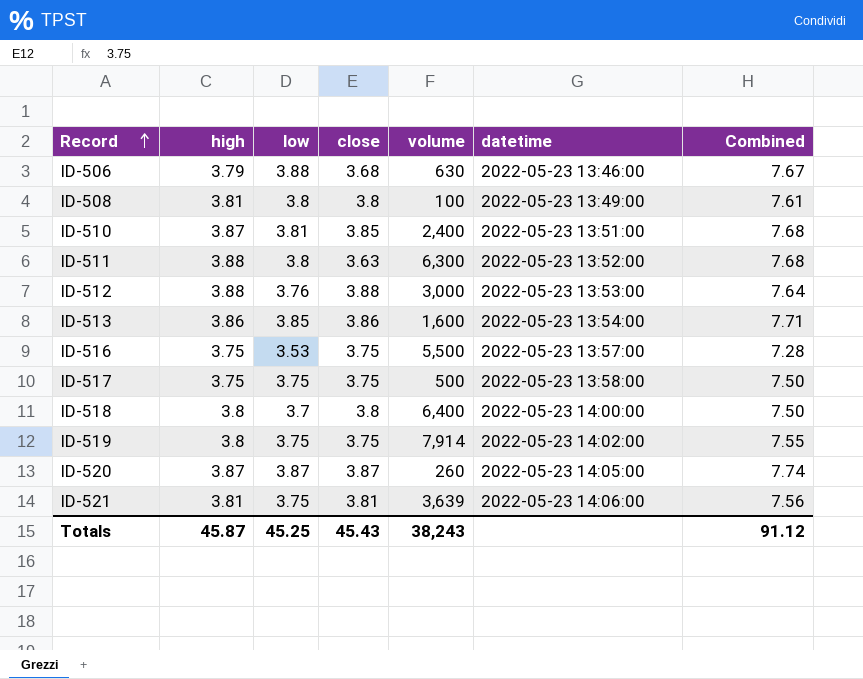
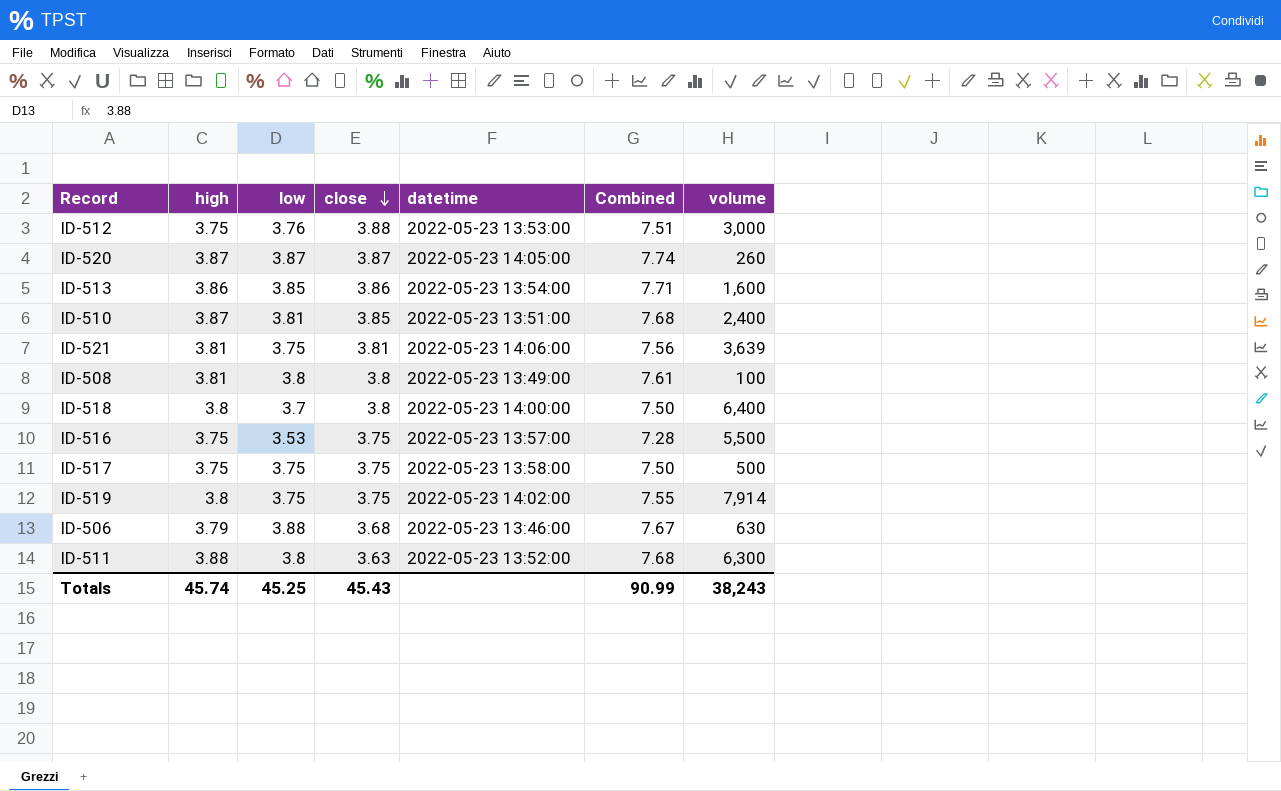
row order: Record ascending -> close descending
column volume | position: 5 -> 7
ID-512 | high: 3.88 -> 3.75
ID-512 | Combined: 7.64 -> 7.51
Totals | high: 45.87 -> 45.74
Totals | Combined: 91.12 -> 90.99

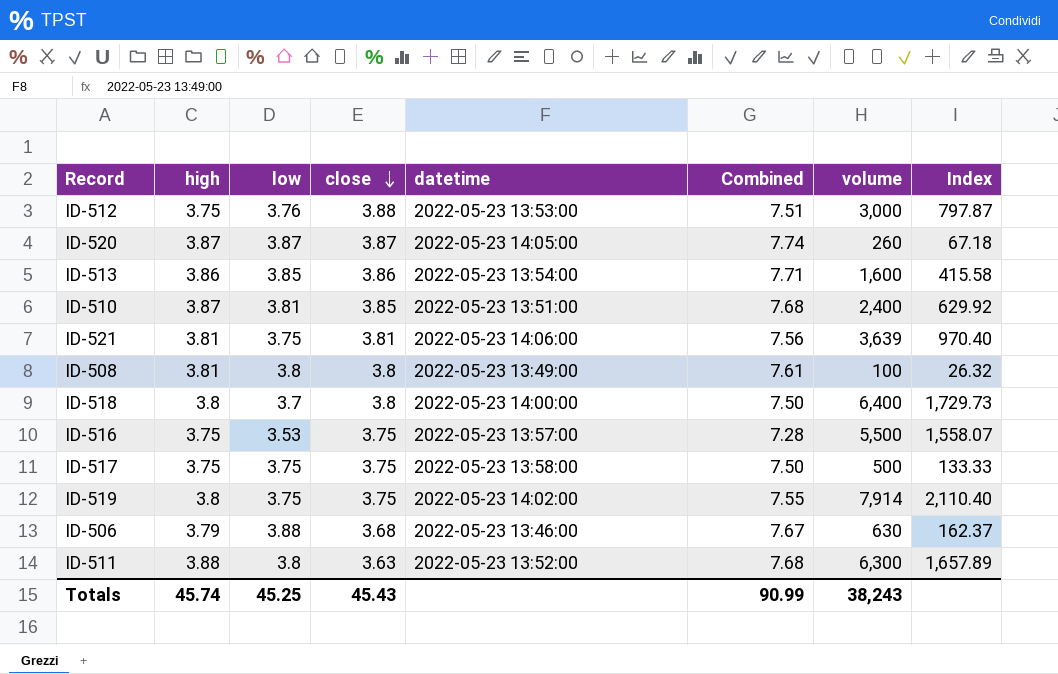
column Index | formula: none -> [volume] / [low]

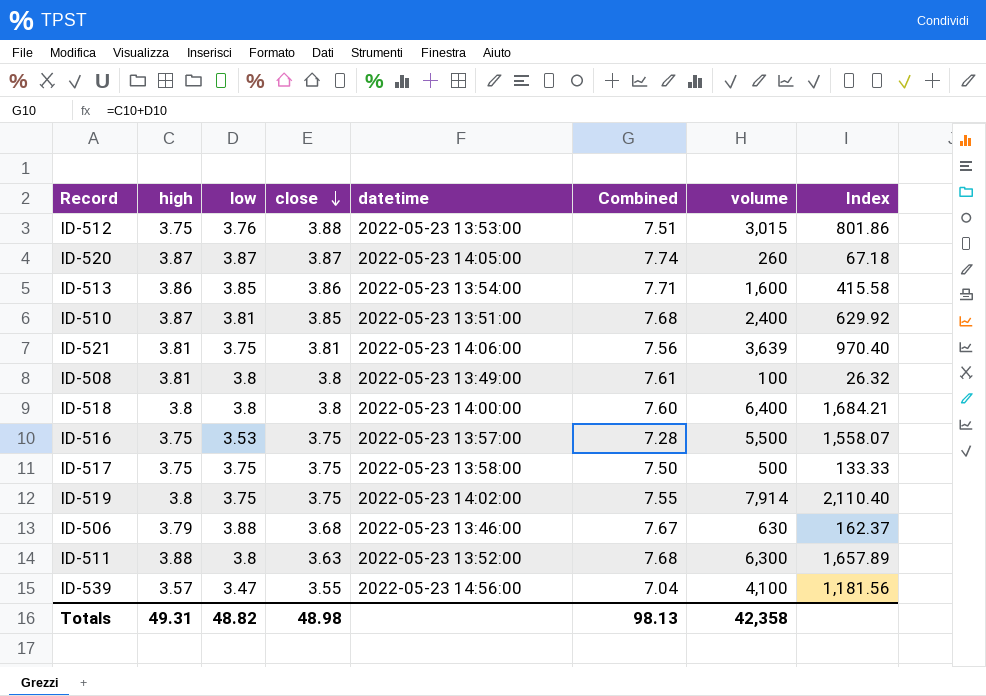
ID-512 | volume: 3,000 -> 3,015
ID-512 | Index: 797.87 -> 801.86
ID-518 | low: 3.7 -> 3.8
ID-518 | Combined: 7.50 -> 7.60
ID-518 | Index: 1,729.73 -> 1,684.21
row ID-539: none -> 3.57 | 3.47 | 3.55 | 2022-05-23 14:56:00 | 7.04 | 4,100 | 1,181.56
Totals | high: 45.74 -> 49.31
Totals | low: 45.25 -> 48.82
Totals | close: 45.43 -> 48.98
Totals | Combined: 90.99 -> 98.13
Totals | volume: 38,243 -> 42,358

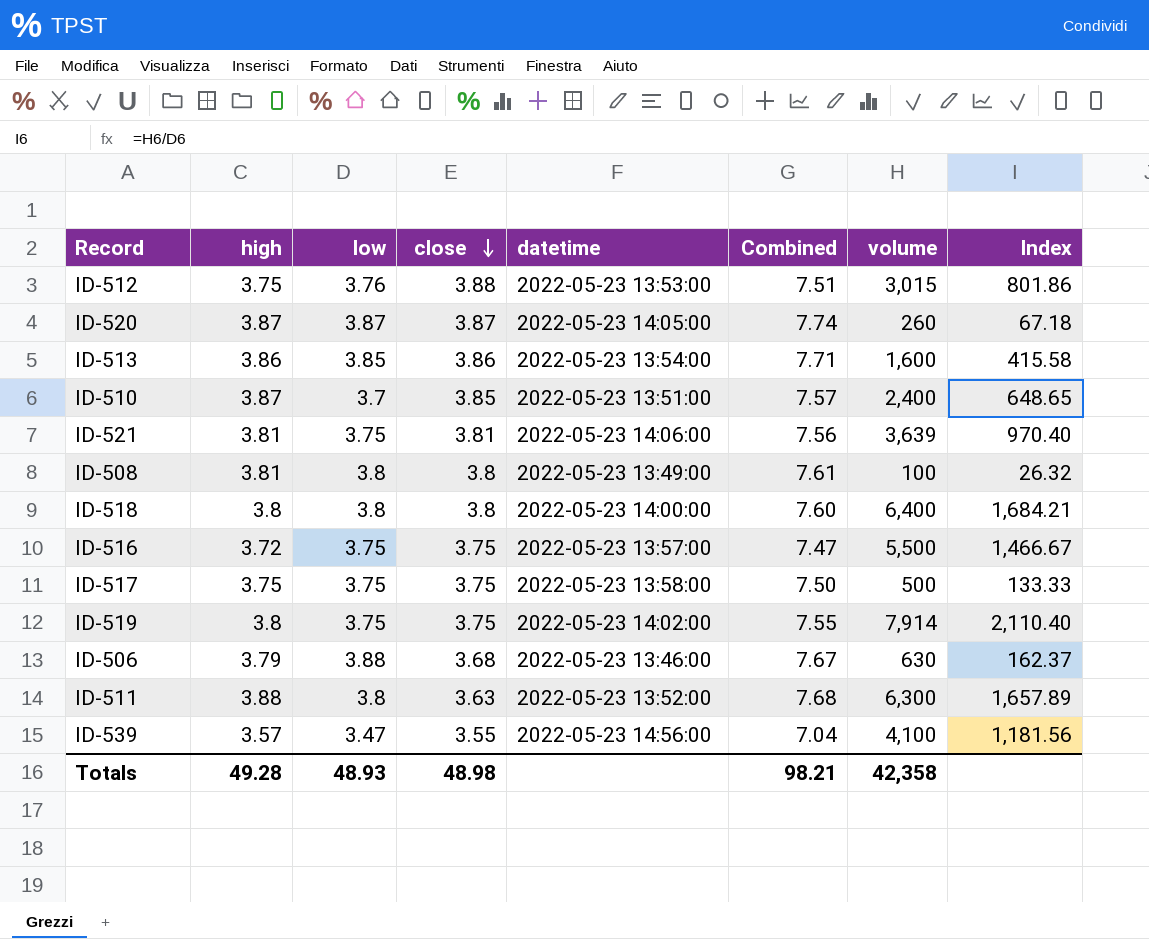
ID-510 | low: 3.81 -> 3.7
ID-510 | Combined: 7.68 -> 7.57
ID-510 | Index: 629.92 -> 648.65
ID-516 | high: 3.75 -> 3.72
ID-516 | low: 3.53 -> 3.75
ID-516 | Combined: 7.28 -> 7.47
ID-516 | Index: 1,558.07 -> 1,466.67
Totals | high: 49.31 -> 49.28
Totals | low: 48.82 -> 48.93
Totals | Combined: 98.13 -> 98.21

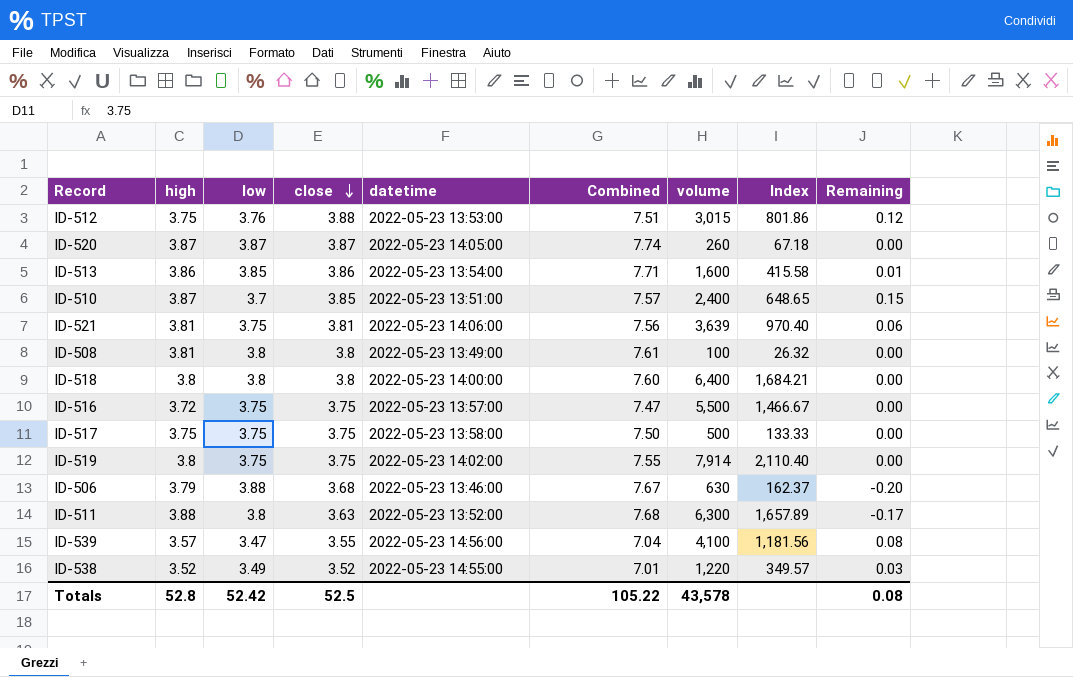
column Remaining | formula: none -> [close] - [low]
row ID-538: none -> 3.52 | 3.49 | 3.52 | 2022-05-23 14:55:00 | 7.01 | 1,220 | 349.57 | 0.03
Totals | high: 49.28 -> 52.8
Totals | low: 48.93 -> 52.42
Totals | close: 48.98 -> 52.5
Totals | Combined: 98.21 -> 105.22
Totals | volume: 42,358 -> 43,578

